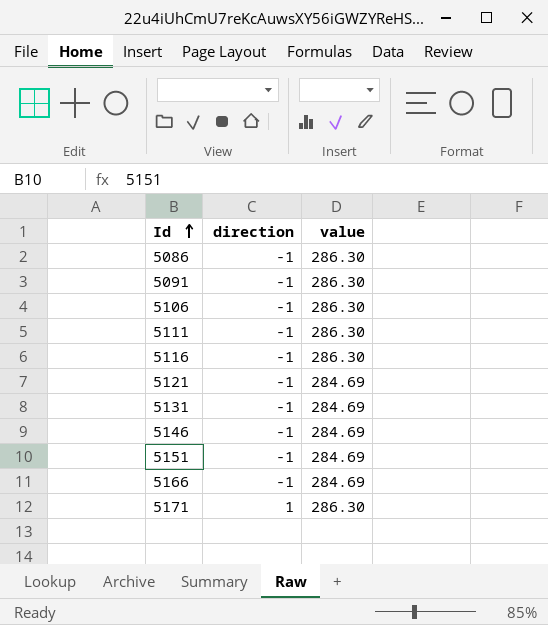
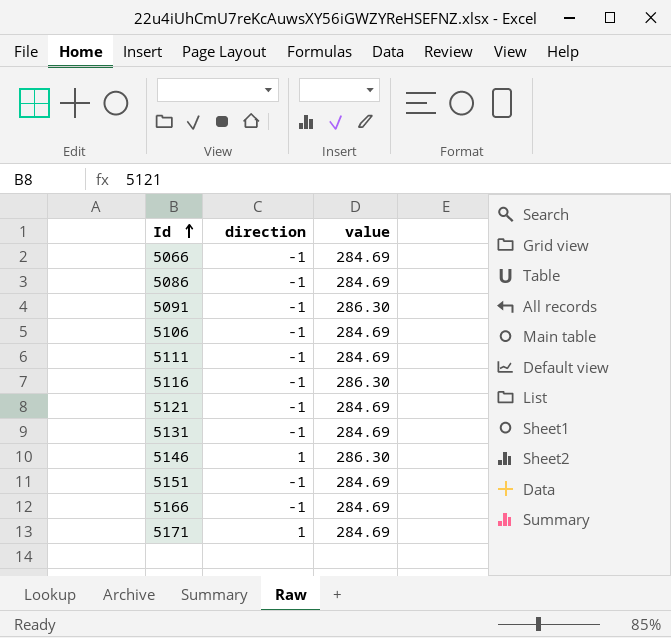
row 5066: none -> -1 | 284.69
5086 | value: 286.30 -> 284.69
5106 | value: 286.30 -> 284.69
5111 | value: 286.30 -> 284.69
5146 | direction: -1 -> 1
5146 | value: 284.69 -> 286.30
5171 | value: 286.30 -> 284.69

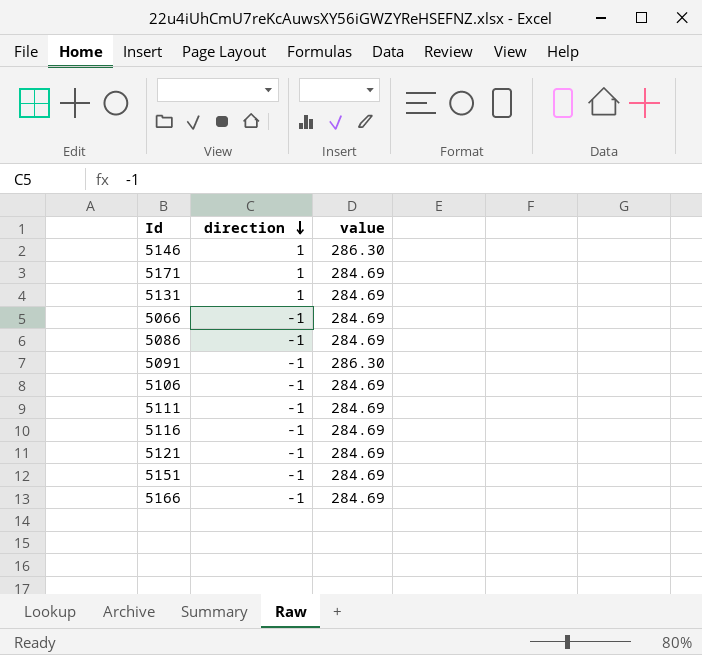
row order: Id ascending -> direction descending
5131 | direction: -1 -> 1
5116 | value: 286.30 -> 284.69

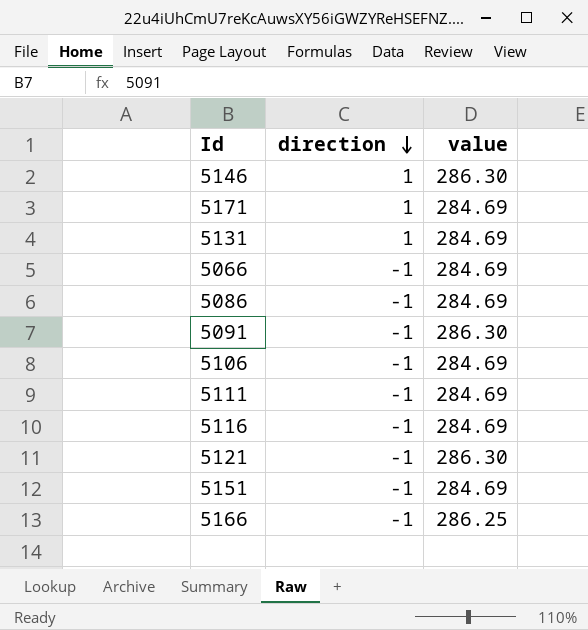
5121 | value: 284.69 -> 286.30
5166 | value: 284.69 -> 286.25

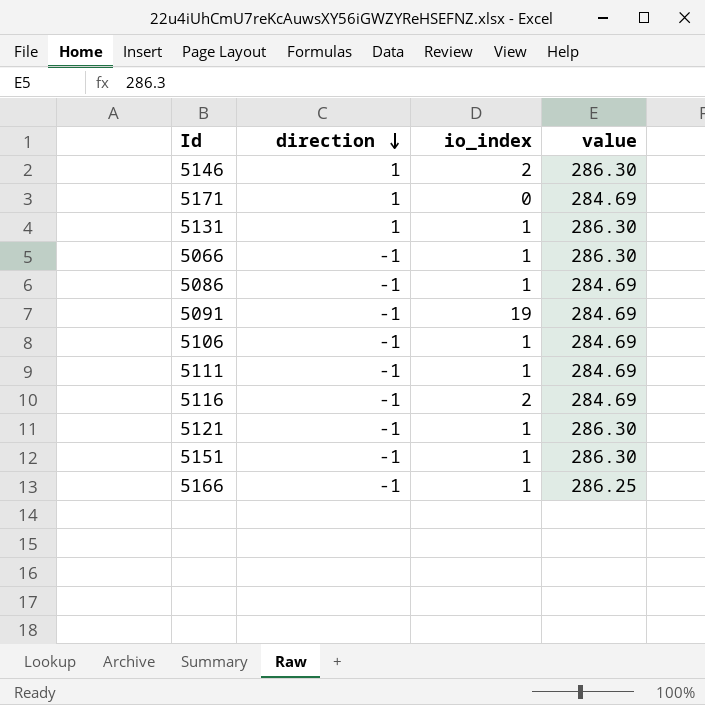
column io_index | position: none -> 3
5131 | value: 284.69 -> 286.30
5066 | value: 284.69 -> 286.30
5091 | value: 286.30 -> 284.69
5151 | value: 284.69 -> 286.30

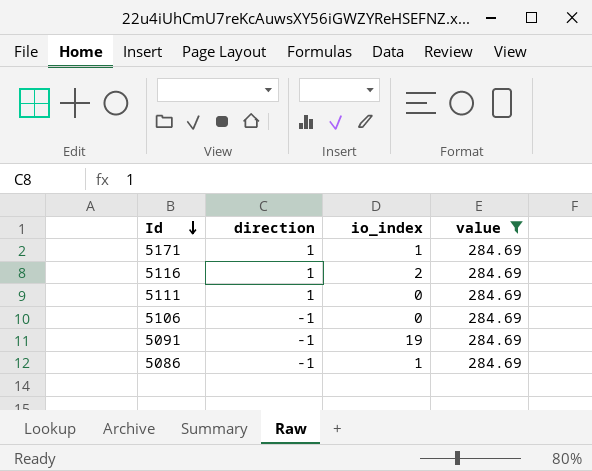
filter: none -> value = 284.69
row order: direction descending -> Id descending
5171 | io_index: 0 -> 1
5116 | direction: -1 -> 1
5111 | direction: -1 -> 1
5111 | io_index: 1 -> 0
5106 | io_index: 1 -> 0

